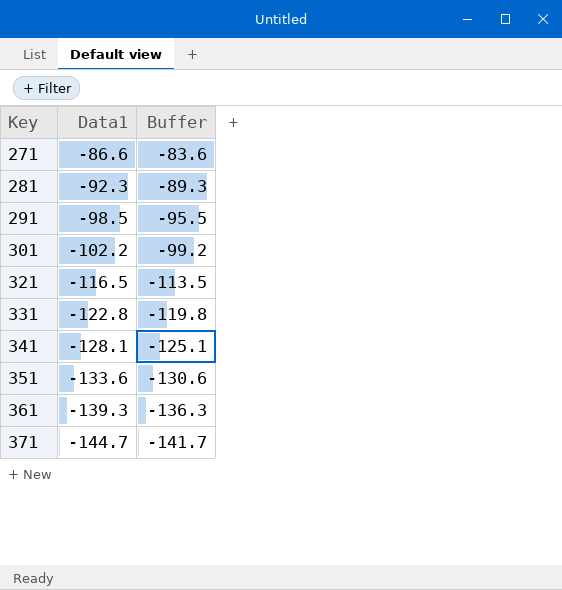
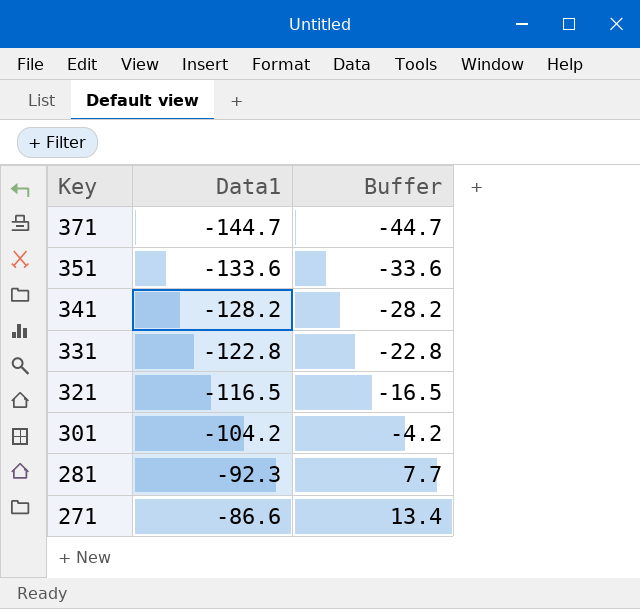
row order: Key ascending -> Key descending
column Buffer | formula: [Data1] + 3 -> [Data1] + 100
row 291: -98.5 | -95.5 -> none
row 361: -139.3 | -136.3 -> none
341 | Data1: -128.1 -> -128.2
301 | Data1: -102.2 -> -104.2

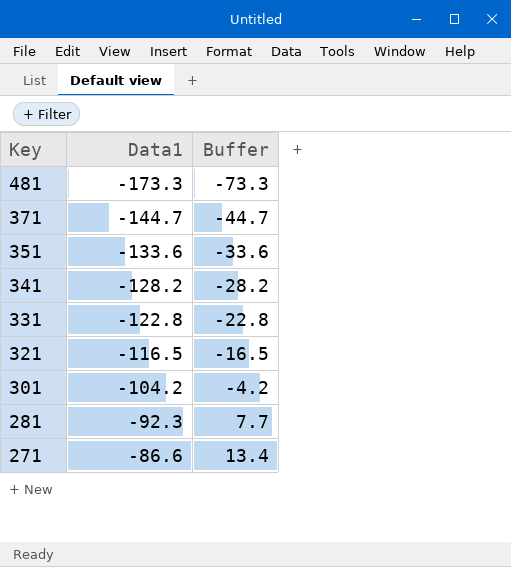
row 481: none -> -173.3 | -73.3

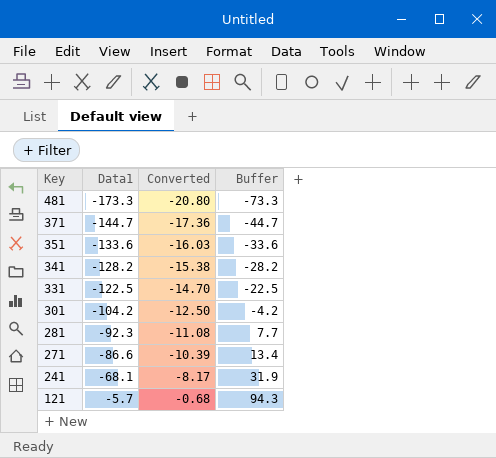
column Converted | formula: none -> [Data1] * 0.12
row 321: -116.5 | -16.5 -> none
331 | Data1: -122.8 -> -122.5
331 | Buffer: -22.8 -> -22.5
row 241: none -> -68.1 | -8.17 | 31.9
row 121: none -> -5.7 | -0.68 | 94.3

